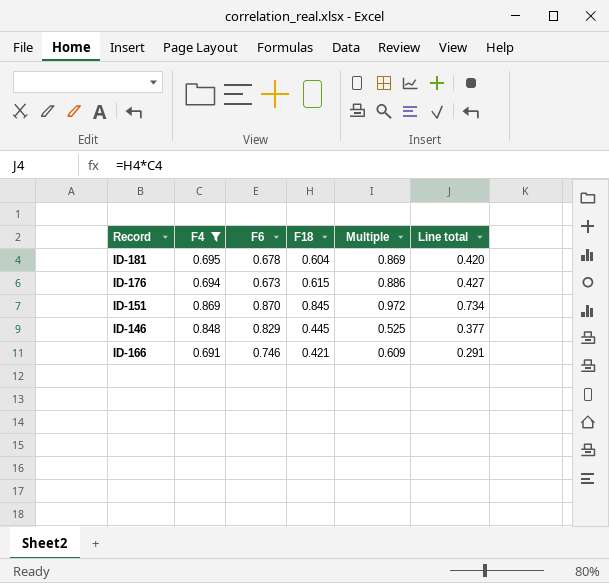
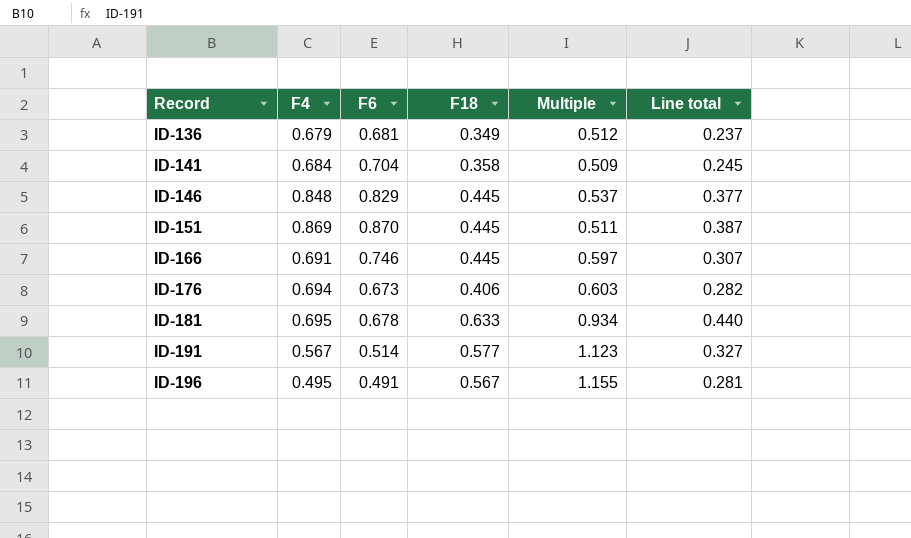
filter: F4 >= 0.691 -> none
row order: none -> Record ascending
column Multiple | formula: [F18] / [F4] -> [F18] / [F6]
ID-151 | F18: 0.845 -> 0.445
ID-151 | Line total: 0.734 -> 0.387
ID-166 | F18: 0.421 -> 0.445
ID-166 | Line total: 0.291 -> 0.307
ID-176 | F18: 0.615 -> 0.406
ID-176 | Line total: 0.427 -> 0.282
ID-181 | F18: 0.604 -> 0.633
ID-181 | Line total: 0.420 -> 0.440

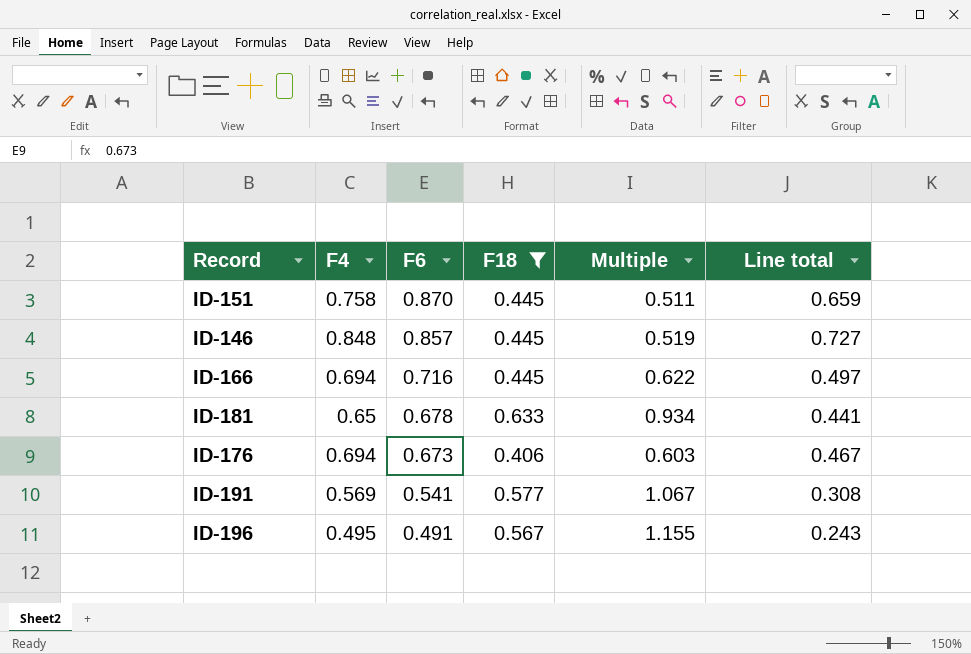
filter: none -> F18 >= 0.406
row order: Record ascending -> F6 descending
column Line total | formula: [F4] * [F18] -> [F4] * [F6]
ID-151 | F4: 0.869 -> 0.758
ID-146 | F6: 0.829 -> 0.857
ID-146 | Multiple: 0.537 -> 0.519
ID-166 | F4: 0.691 -> 0.694
ID-166 | F6: 0.746 -> 0.716
ID-166 | Multiple: 0.597 -> 0.622
ID-181 | F4: 0.695 -> 0.65
ID-191 | F4: 0.567 -> 0.569
ID-191 | F6: 0.514 -> 0.541
ID-191 | Multiple: 1.123 -> 1.067

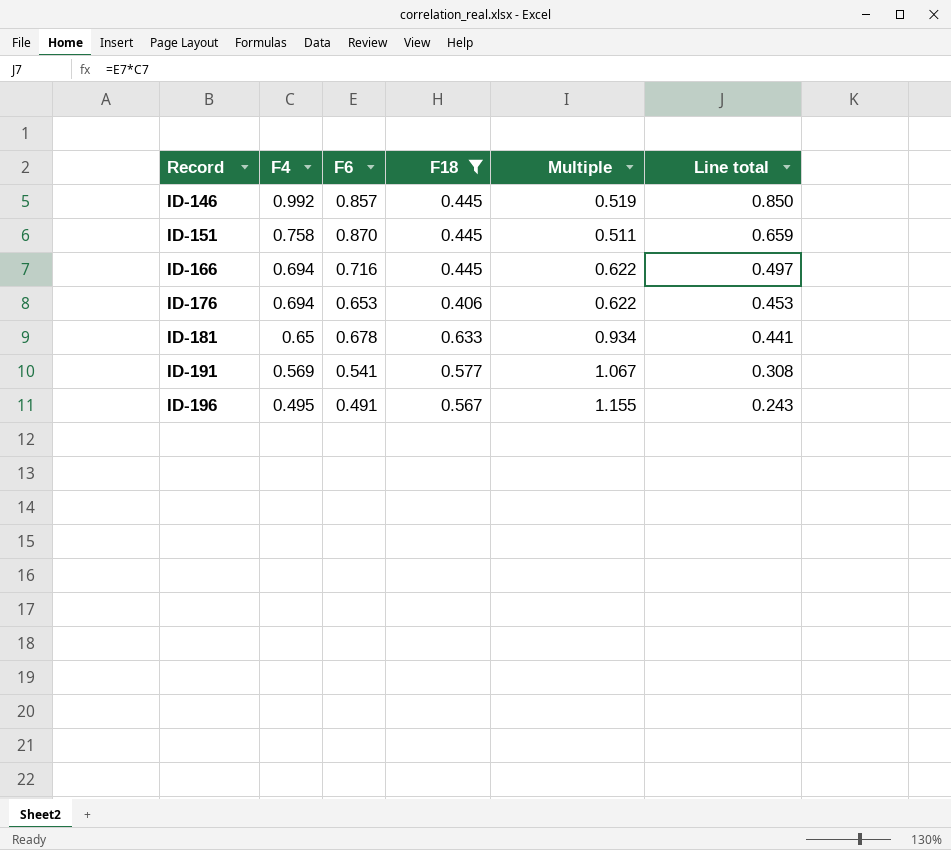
row order: F6 descending -> Record ascending
ID-146 | F4: 0.848 -> 0.992
ID-146 | Line total: 0.727 -> 0.850
ID-176 | F6: 0.673 -> 0.653
ID-176 | Multiple: 0.603 -> 0.622
ID-176 | Line total: 0.467 -> 0.453

